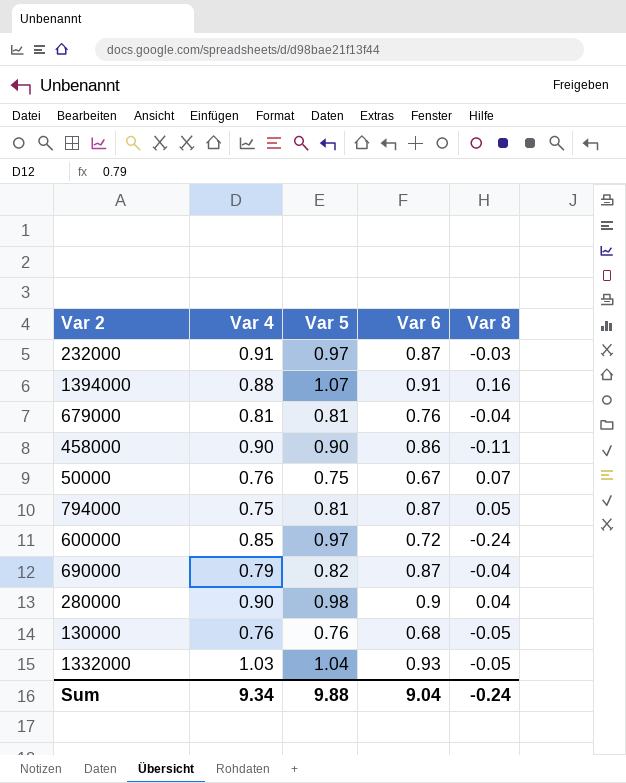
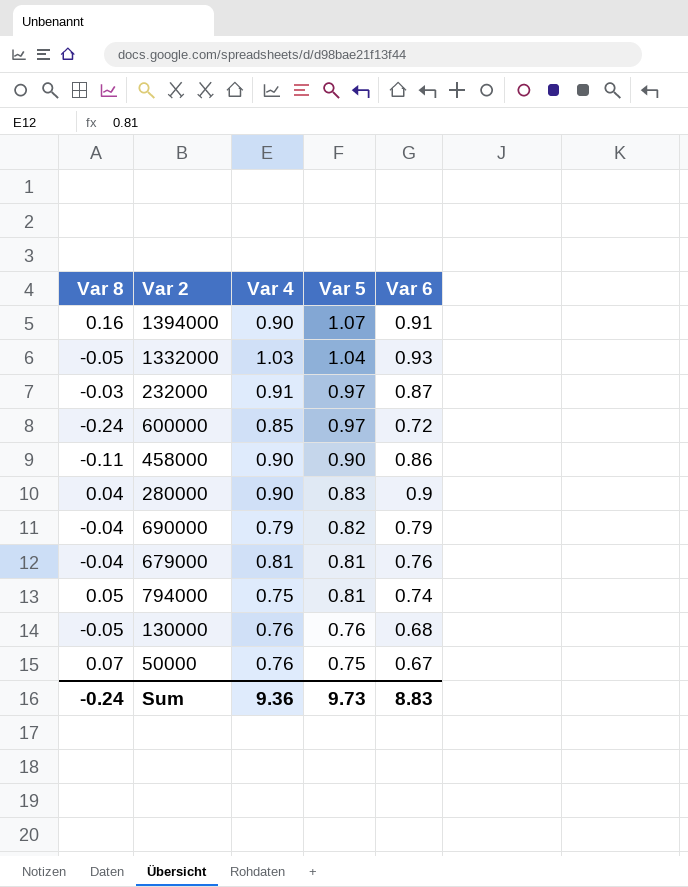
row order: none -> Var 5 descending
column Var 8 | position: 5 -> 1
1394000 | Var 4: 0.88 -> 0.90
280000 | Var 5: 0.98 -> 0.83
690000 | Var 6: 0.87 -> 0.79
794000 | Var 6: 0.87 -> 0.74
Sum | Var 4: 9.34 -> 9.36
Sum | Var 5: 9.88 -> 9.73
Sum | Var 6: 9.04 -> 8.83

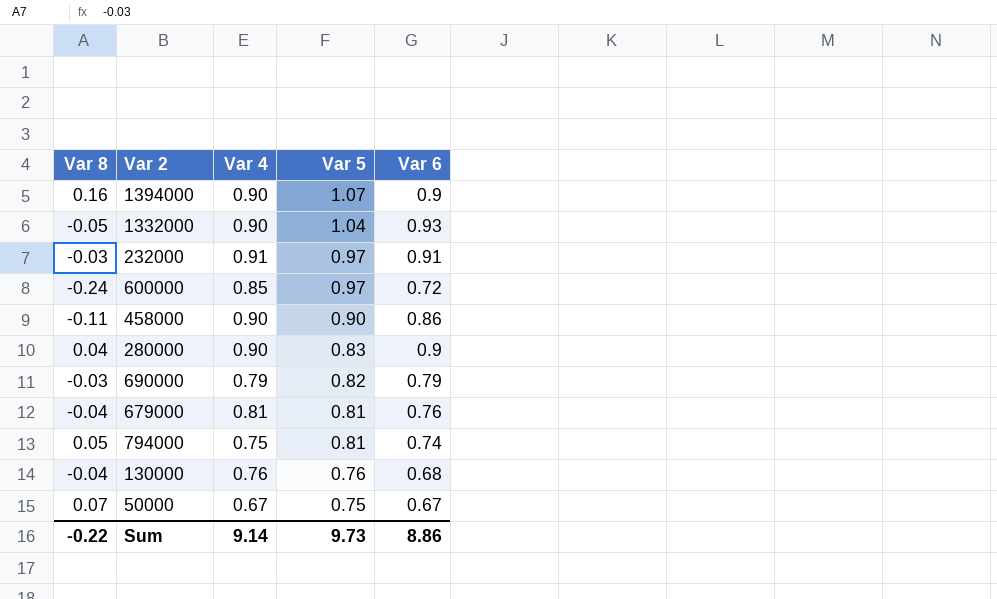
1394000 | Var 6: 0.91 -> 0.9
1332000 | Var 4: 1.03 -> 0.90
232000 | Var 6: 0.87 -> 0.91
690000 | Var 8: -0.04 -> -0.03
130000 | Var 8: -0.05 -> -0.04
50000 | Var 4: 0.76 -> 0.67
Sum | Var 8: -0.24 -> -0.22
Sum | Var 4: 9.36 -> 9.14
Sum | Var 6: 8.83 -> 8.86

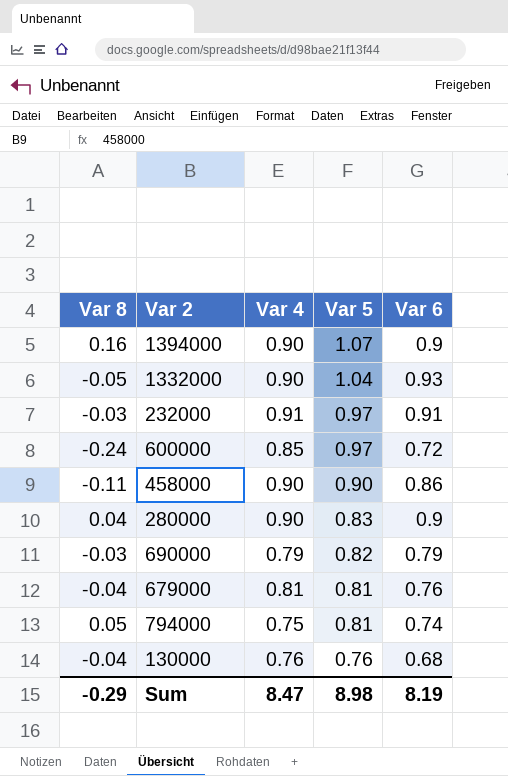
row 50000: 0.07 | 0.67 | 0.75 | 0.67 -> none
Sum | Var 8: -0.22 -> -0.29
Sum | Var 4: 9.14 -> 8.47
Sum | Var 5: 9.73 -> 8.98
Sum | Var 6: 8.86 -> 8.19

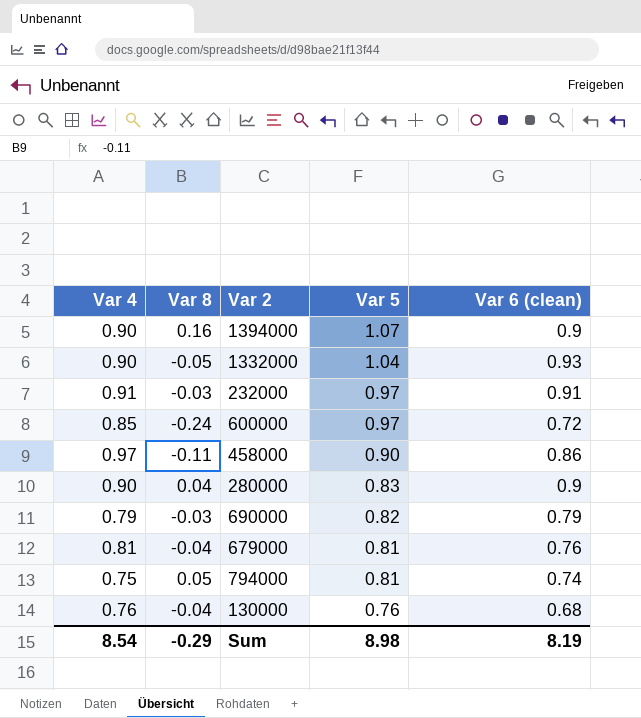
column Var 4 | position: 3 -> 1
column name: Var 6 -> Var 6 (clean)
458000 | Var 4: 0.90 -> 0.97
Sum | Var 4: 8.47 -> 8.54

